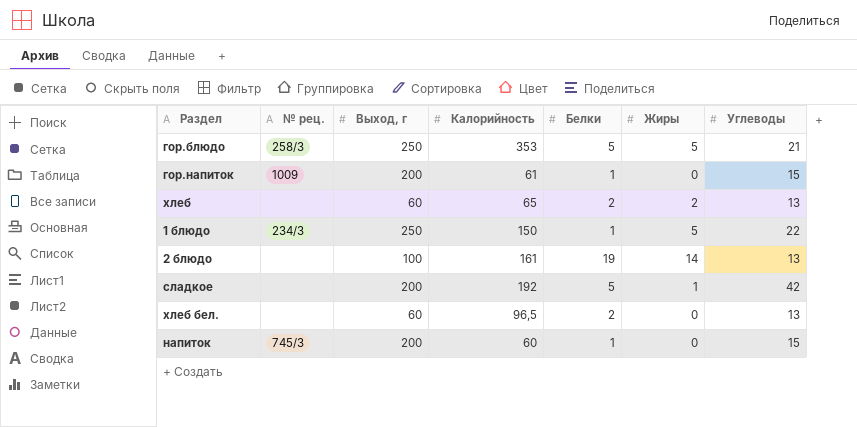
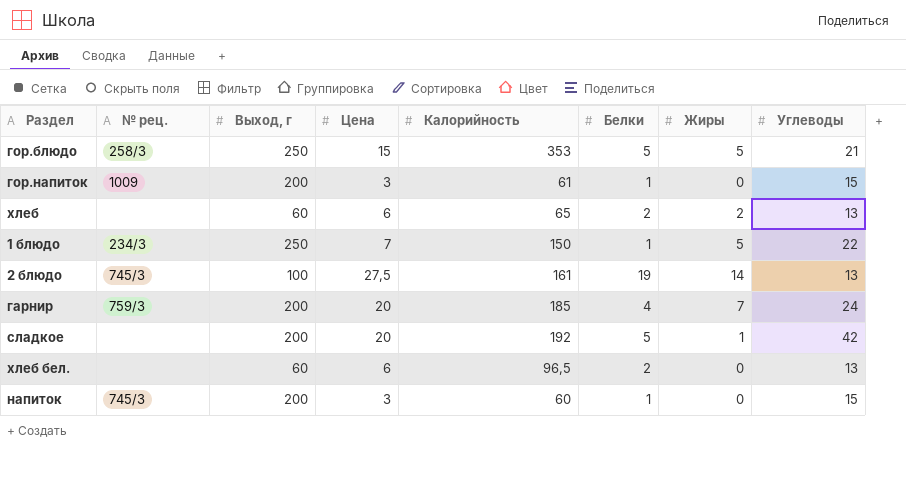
column Цена | position: none -> 4
2 блюдо | № рец.: none -> 745/3
row гарнир: none -> 759/3 | 200 | 20 | 185 | 4 | 7 | 24

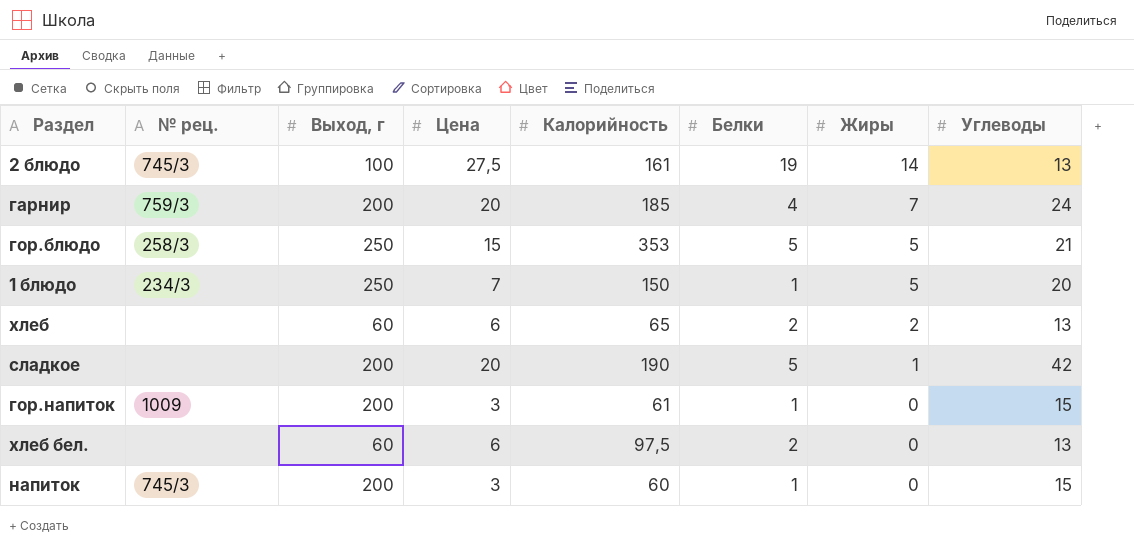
row order: none -> Жиры descending
1 блюдо | Углеводы: 22 -> 20
сладкое | Калорийность: 192 -> 190
хлеб бел. | Калорийность: 96,5 -> 97,5

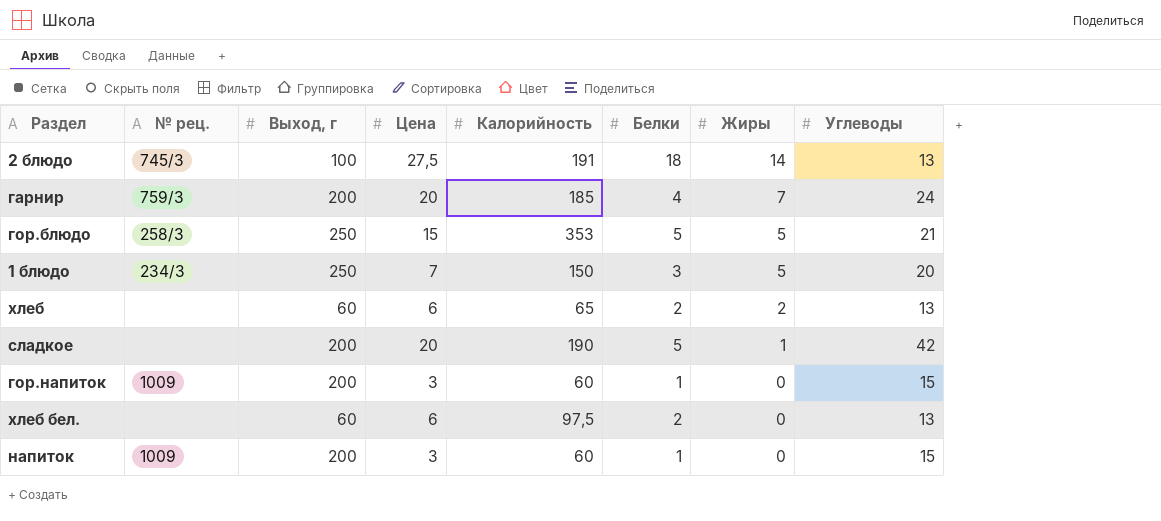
2 блюдо | Калорийность: 161 -> 191
2 блюдо | Белки: 19 -> 18
1 блюдо | Белки: 1 -> 3
гор.напиток | Калорийность: 61 -> 60
напиток | № рец.: 745/3 -> 1009

